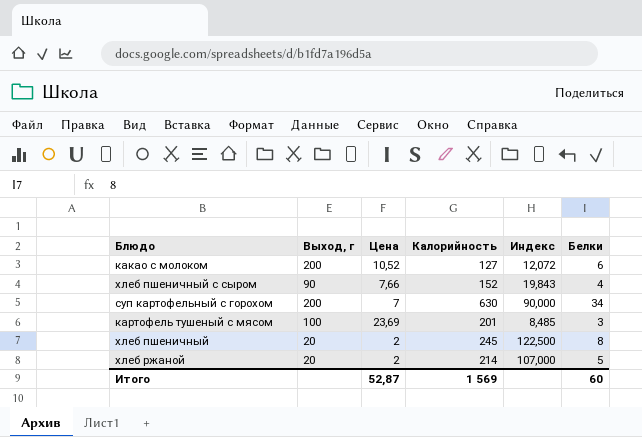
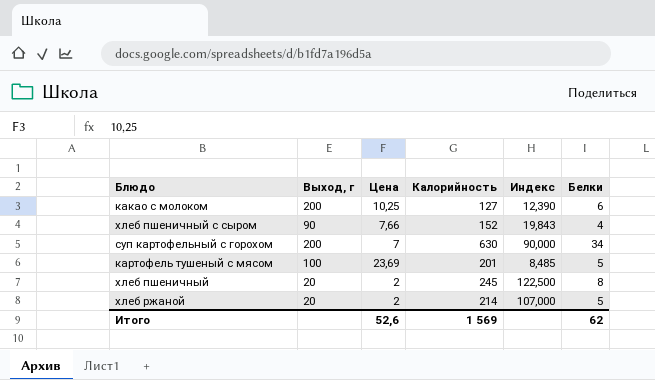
какао с молоком | Цена: 10,52 -> 10,25
какао с молоком | Индекс: 12,072 -> 12,390
картофель тушеный с мясом | Белки: 3 -> 5
Итого | Цена: 52,87 -> 52,6
Итого | Белки: 60 -> 62

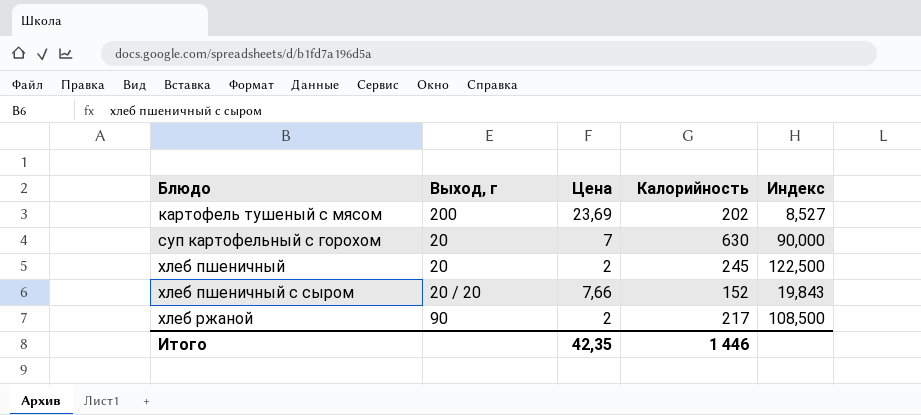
row order: none -> Блюдо ascending
column Белки | position: 6 -> none
row какао с молоком: 200 | 10,25 | 127 | 12,390 | 6 -> none
картофель тушеный с мясом | Выход, г: 100 -> 200
картофель тушеный с мясом | Калорийность: 201 -> 202
картофель тушеный с мясом | Индекс: 8,485 -> 8,527
суп картофельный с горохом | Выход, г: 200 -> 20
хлеб пшеничный с сыром | Выход, г: 90 -> 20 / 20
хлеб ржаной | Выход, г: 20 -> 90
хлеб ржаной | Калорийность: 214 -> 217
хлеб ржаной | Индекс: 107,000 -> 108,500
Итого | Цена: 52,6 -> 42,35
Итого | Калорийность: 1 569 -> 1 446

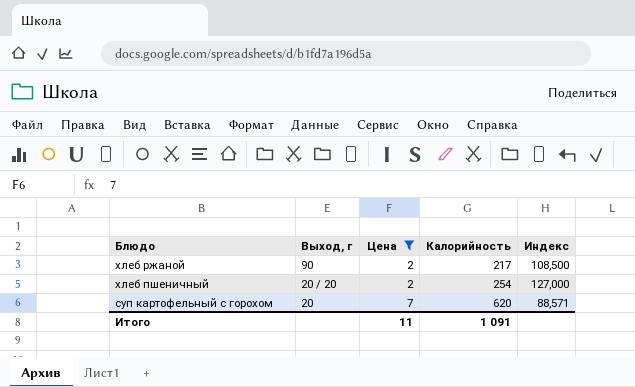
filter: none -> Цена <= 7
row order: Блюдо ascending -> Блюдо descending
хлеб пшеничный | Выход, г: 20 -> 20 / 20
хлеб пшеничный | Калорийность: 245 -> 254
хлеб пшеничный | Индекс: 122,500 -> 127,000
суп картофельный с горохом | Калорийность: 630 -> 620
суп картофельный с горохом | Индекс: 90,000 -> 88,571
Итого | Цена: 42,35 -> 11
Итого | Калорийность: 1 446 -> 1 091

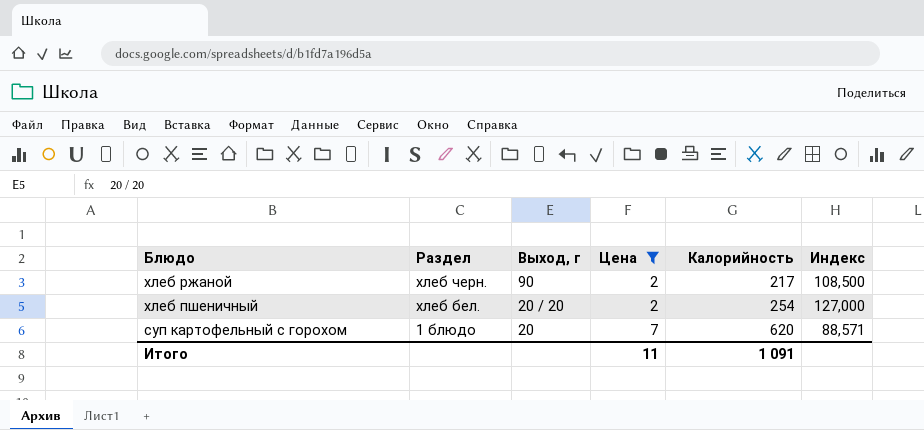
column Раздел | position: none -> 2

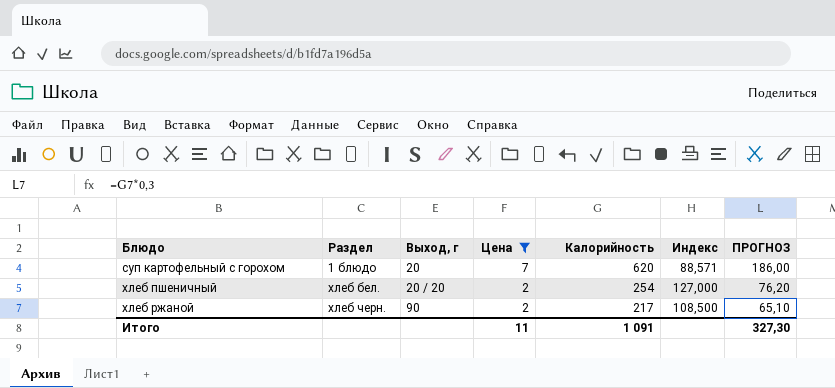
row order: Блюдо descending -> Блюдо ascending
column ПРОГНОЗ | formula: none -> [Калорийность] * 0,3

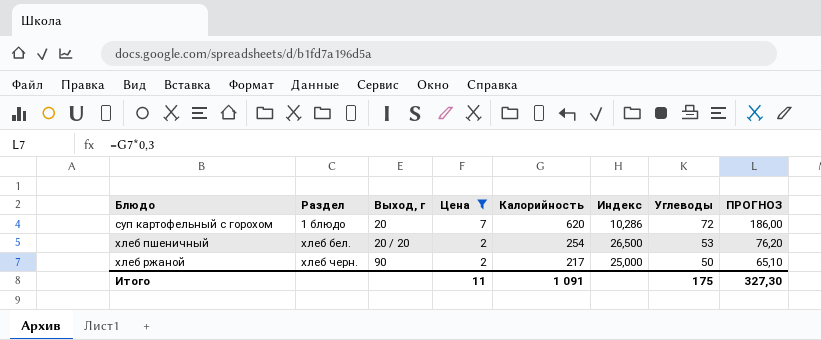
column Индекс | formula: [Калорийность] / [Цена] -> [Углеводы] / [Цена]
column Углеводы | position: none -> 7

